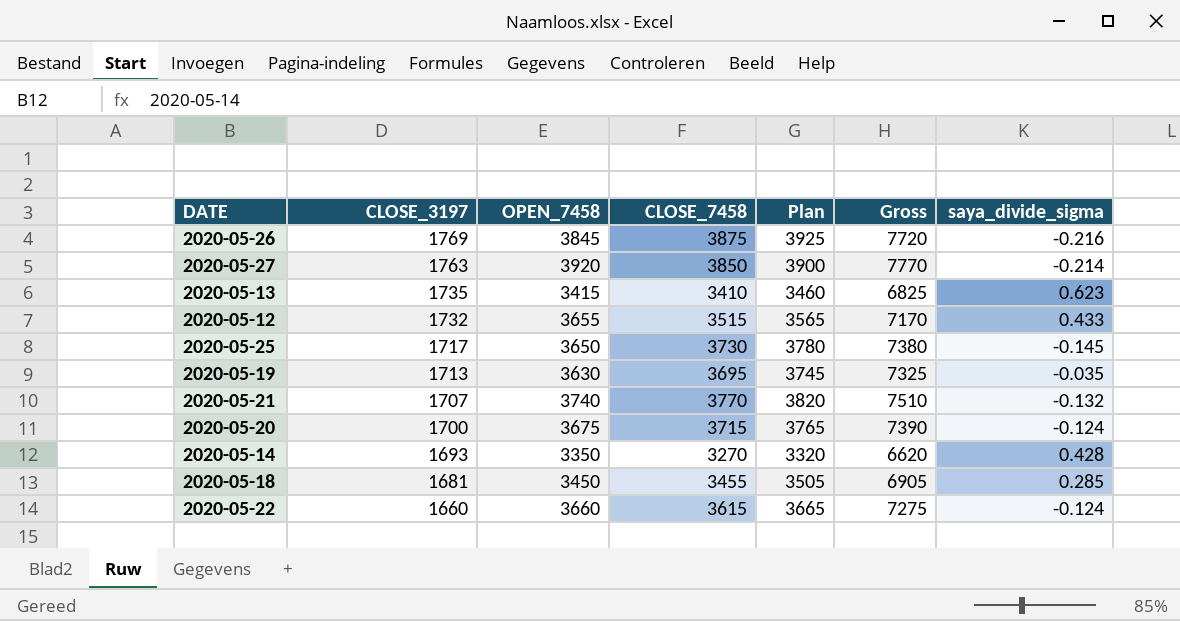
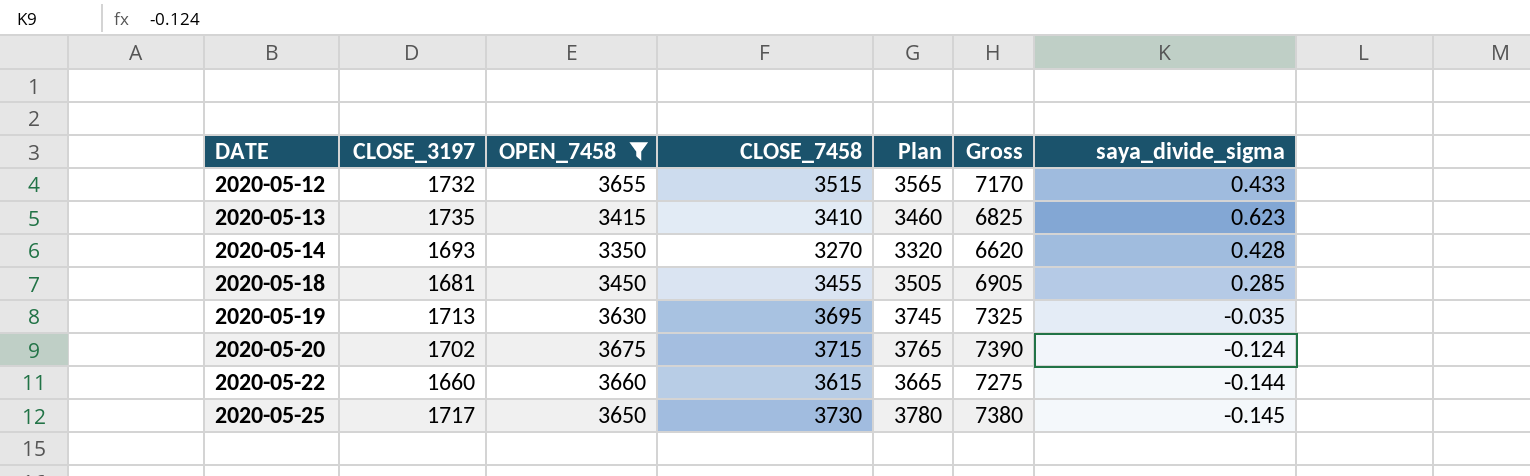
filter: none -> OPEN_7458 <= 3675
row order: CLOSE_3197 descending -> DATE ascending
2020-05-20 | CLOSE_3197: 1700 -> 1702
2020-05-22 | saya_divide_sigma: -0.124 -> -0.144

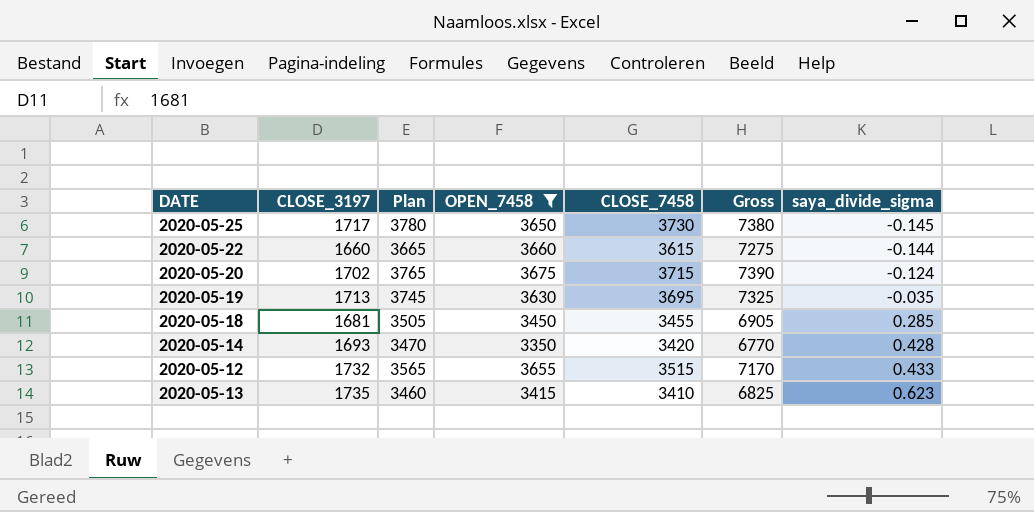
row order: DATE ascending -> saya_divide_sigma ascending
column Plan | position: 5 -> 3
2020-05-14 | Plan: 3320 -> 3470
2020-05-14 | CLOSE_7458: 3270 -> 3420
2020-05-14 | Gross: 6620 -> 6770

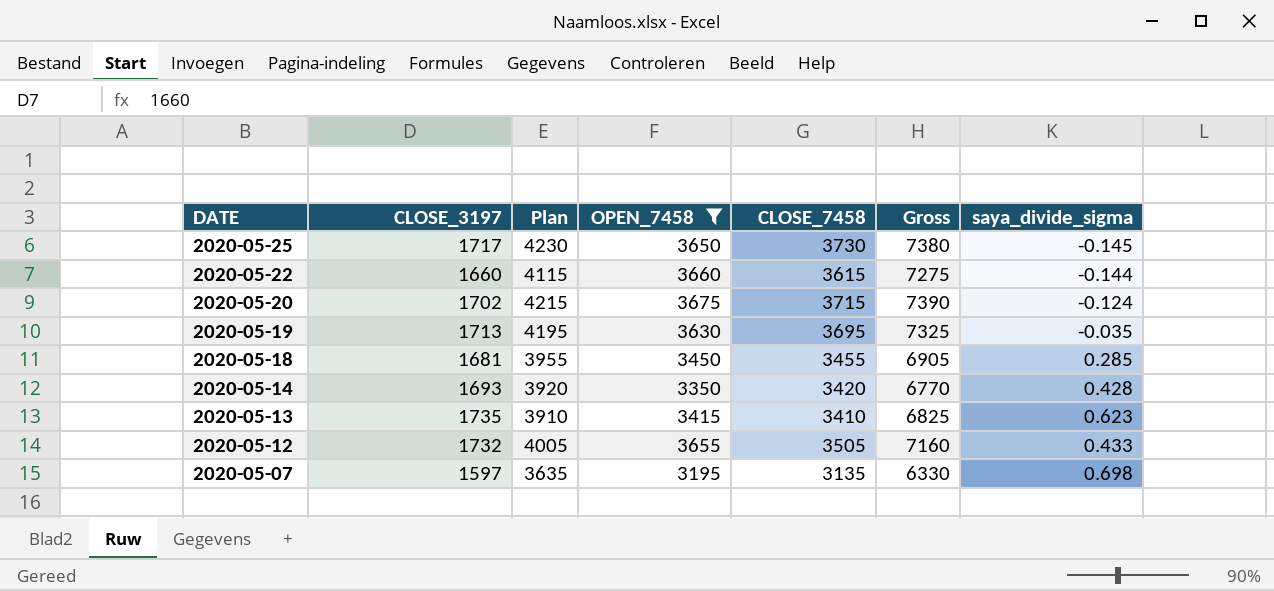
row order: saya_divide_sigma ascending -> DATE descending
column Plan | formula: [CLOSE_7458] + 50 -> [CLOSE_7458] + 500
2020-05-12 | CLOSE_7458: 3515 -> 3505
2020-05-12 | Gross: 7170 -> 7160
row 2020-05-07: none -> 1597 | 3635 | 3195 | 3135 | 6330 | 0.698

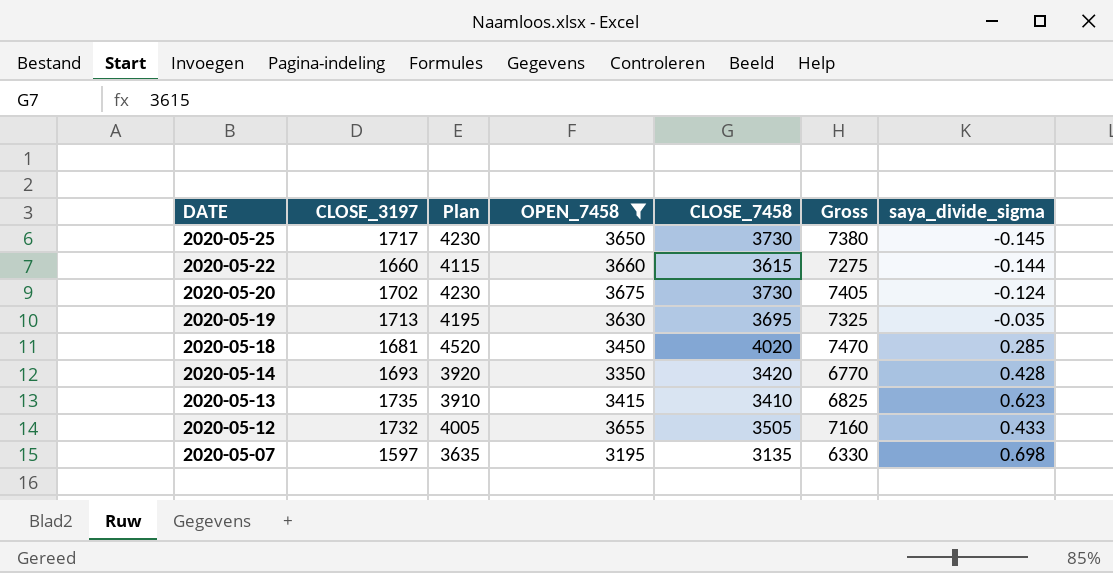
2020-05-20 | Plan: 4215 -> 4230
2020-05-20 | CLOSE_7458: 3715 -> 3730
2020-05-20 | Gross: 7390 -> 7405
2020-05-18 | Plan: 3955 -> 4520
2020-05-18 | CLOSE_7458: 3455 -> 4020
2020-05-18 | Gross: 6905 -> 7470

